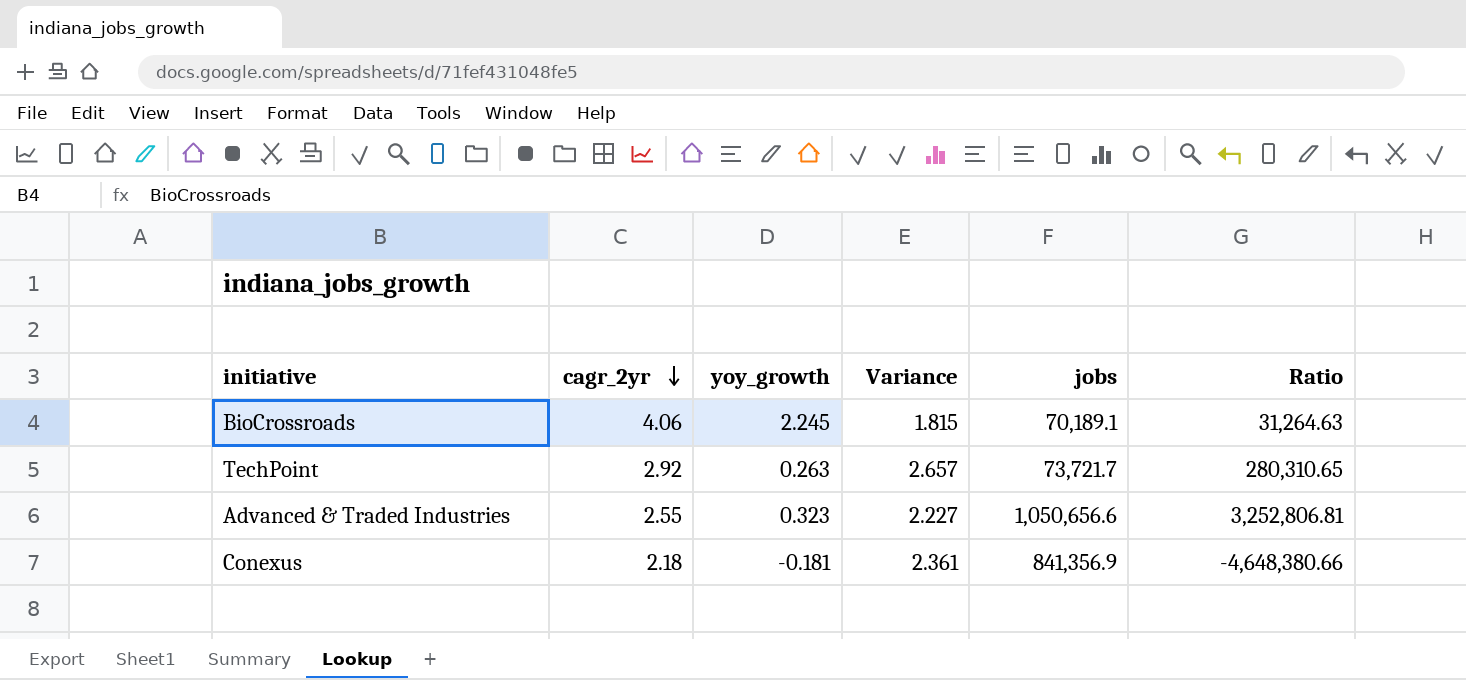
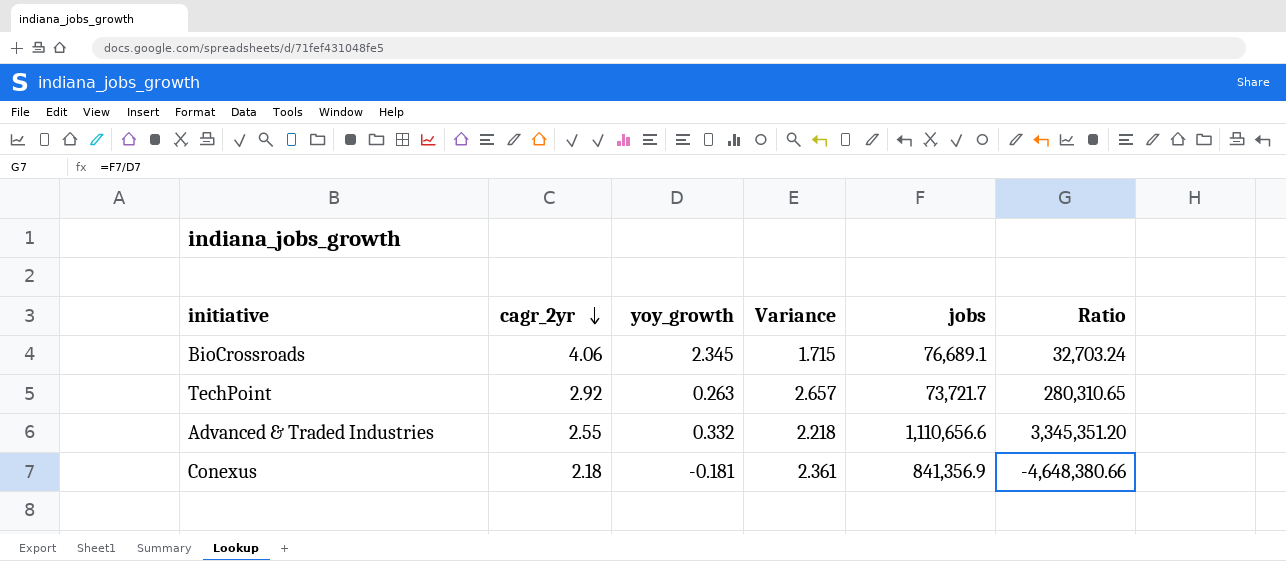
BioCrossroads | yoy_growth: 2.245 -> 2.345
BioCrossroads | Variance: 1.815 -> 1.715
BioCrossroads | jobs: 70,189.1 -> 76,689.1
BioCrossroads | Ratio: 31,264.63 -> 32,703.24
Advanced & Traded Industries | yoy_growth: 0.323 -> 0.332
Advanced & Traded Industries | Variance: 2.227 -> 2.218
Advanced & Traded Industries | jobs: 1,050,656.6 -> 1,110,656.6
Advanced & Traded Industries | Ratio: 3,252,806.81 -> 3,345,351.20

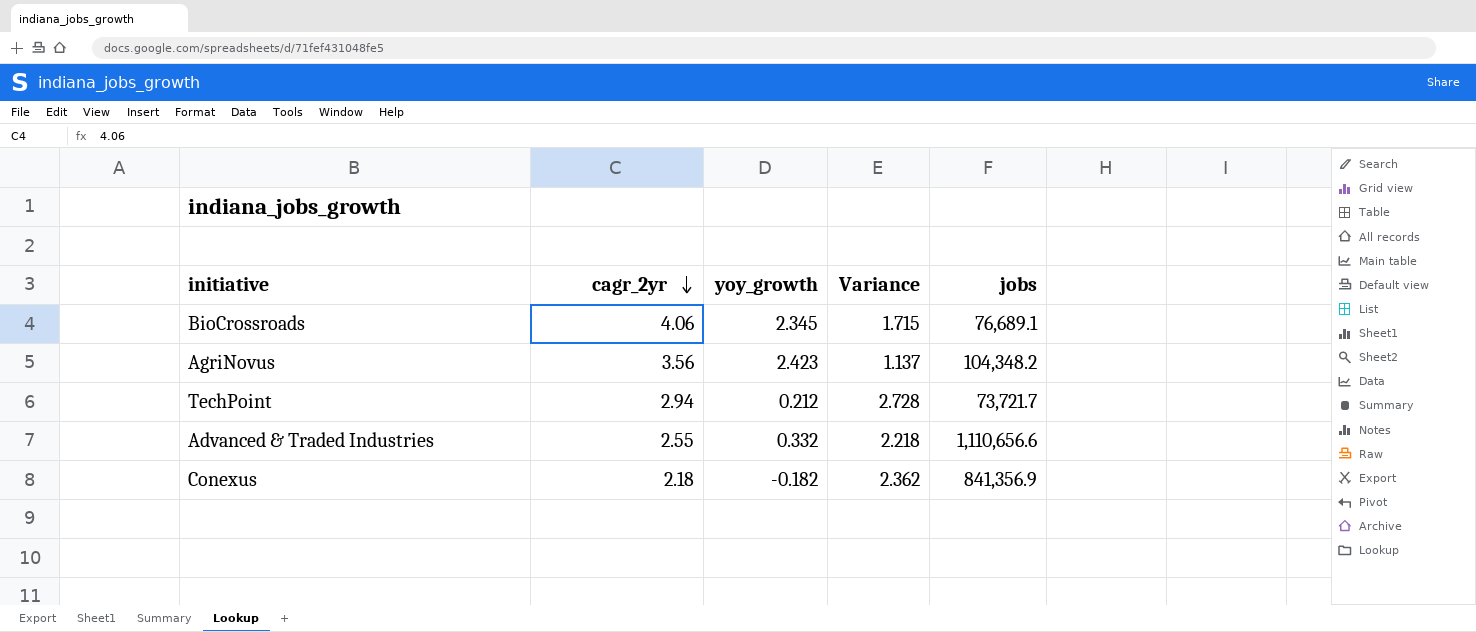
column Ratio | formula: [jobs] / [yoy_growth] -> none
row AgriNovus: none -> 3.56 | 2.423 | 1.137 | 104,348.2
TechPoint | cagr_2yr: 2.92 -> 2.94
TechPoint | yoy_growth: 0.263 -> 0.212
TechPoint | Variance: 2.657 -> 2.728
Conexus | yoy_growth: -0.181 -> -0.182
Conexus | Variance: 2.361 -> 2.362

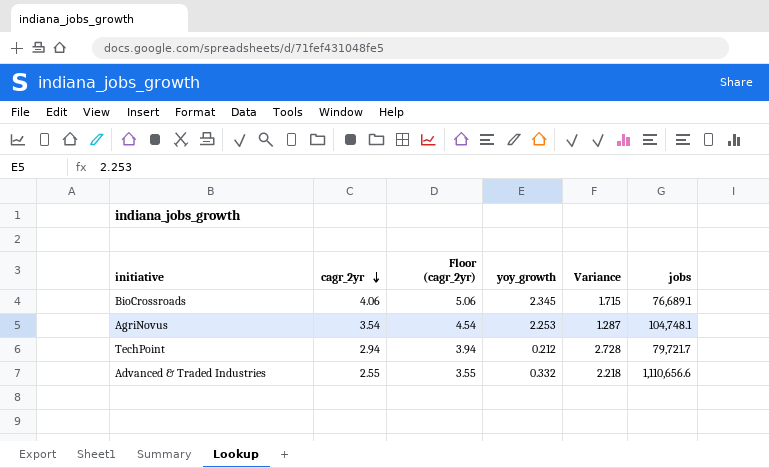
column Floor (cagr_2yr) | formula: none -> [cagr_2yr] + 1
row Conexus: 2.18 | -0.182 | 2.362 | 841,356.9 -> none
AgriNovus | cagr_2yr: 3.56 -> 3.54
AgriNovus | yoy_growth: 2.423 -> 2.253
AgriNovus | Variance: 1.137 -> 1.287
AgriNovus | jobs: 104,348.2 -> 104,748.1
TechPoint | jobs: 73,721.7 -> 79,721.7

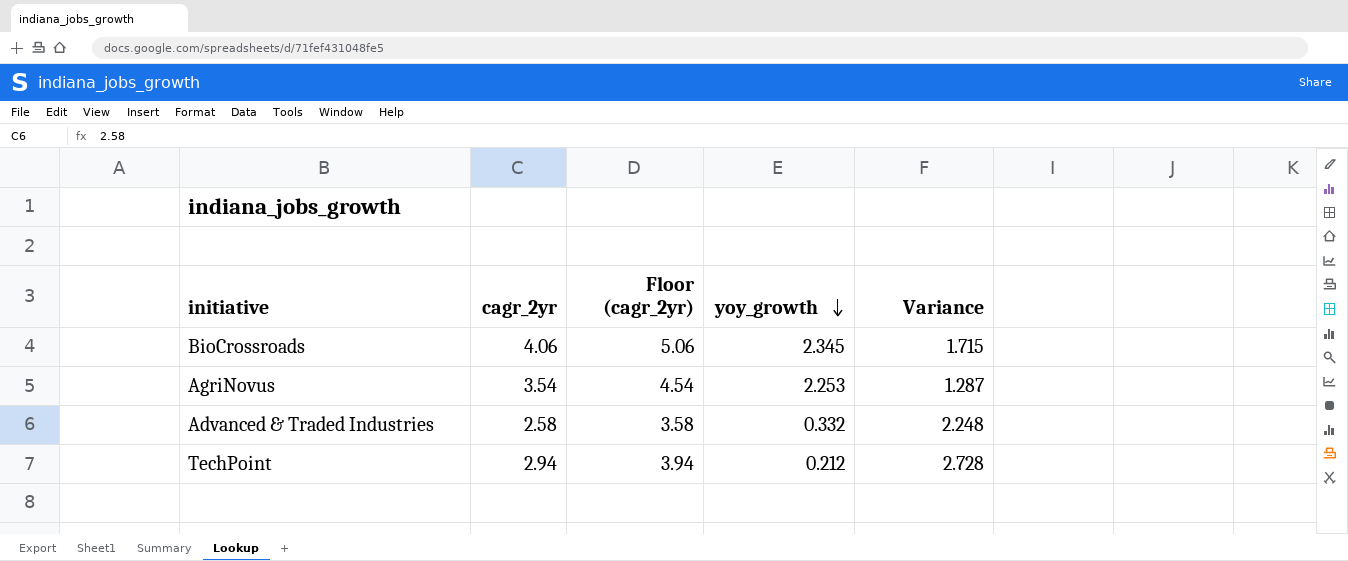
row order: cagr_2yr descending -> yoy_growth descending
column jobs | position: 6 -> none
Advanced & Traded Industries | cagr_2yr: 2.55 -> 2.58
Advanced & Traded Industries | Floor (cagr_2yr): 3.55 -> 3.58
Advanced & Traded Industries | Variance: 2.218 -> 2.248

